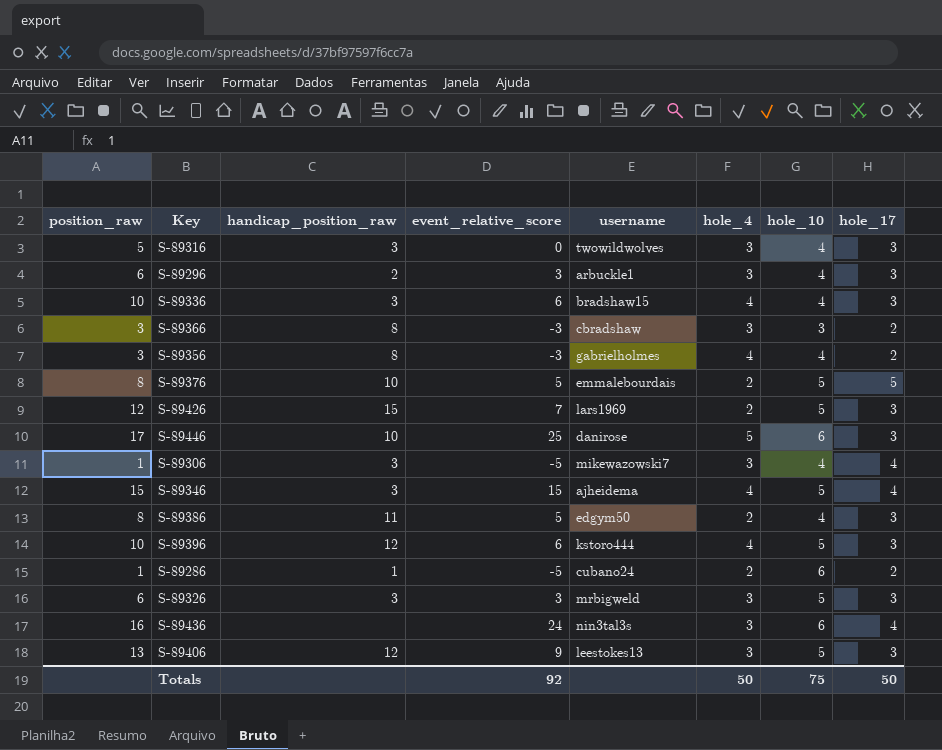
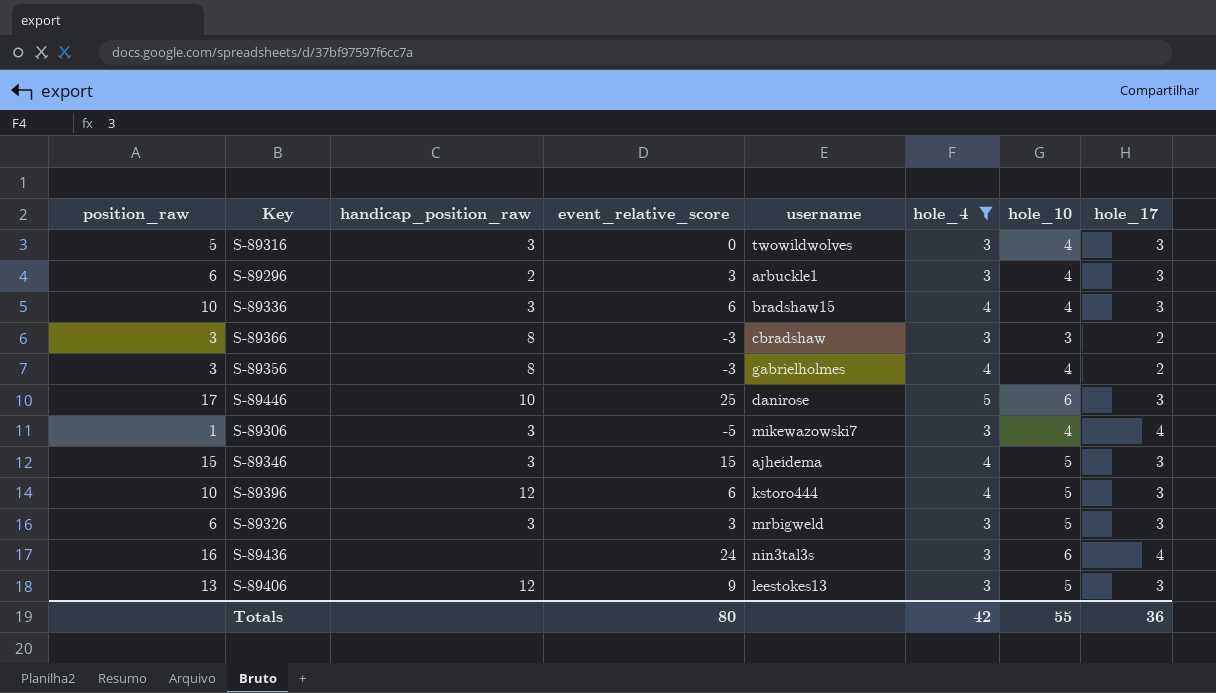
filter: none -> hole_4 != 2
S-89346 | hole_17: 4 -> 3
Totals | event_relative_score: 92 -> 80
Totals | hole_4: 50 -> 42
Totals | hole_10: 75 -> 55
Totals | hole_17: 50 -> 36

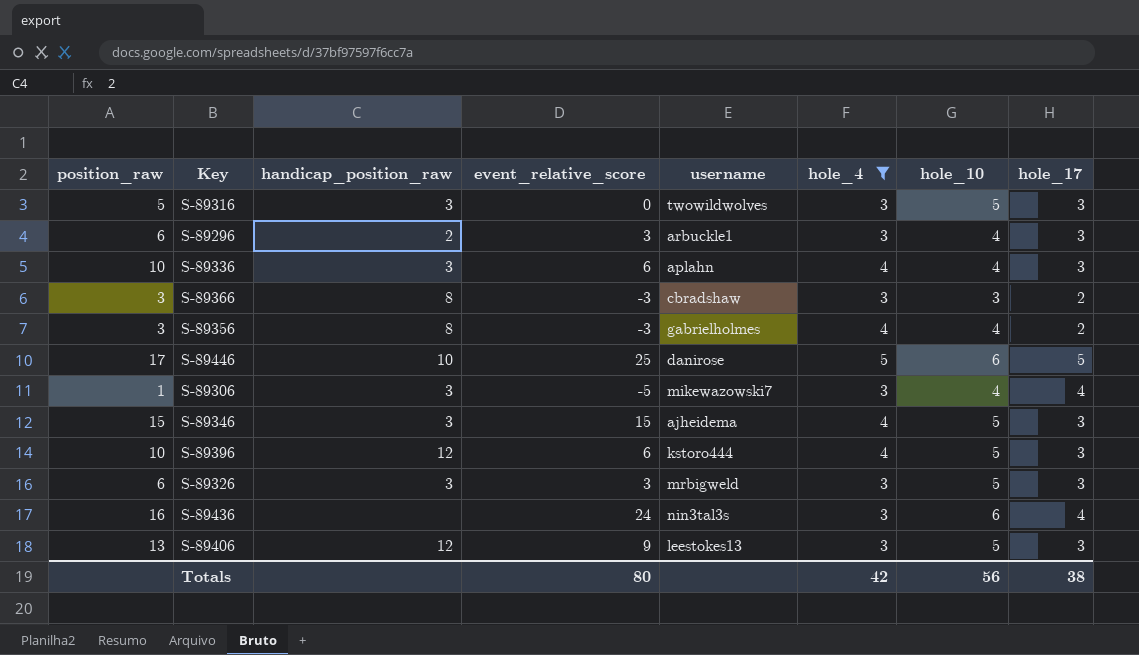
S-89316 | hole_10: 4 -> 5
S-89336 | username: bradshaw15 -> aplahn
S-89446 | hole_17: 3 -> 5
Totals | hole_10: 55 -> 56
Totals | hole_17: 36 -> 38

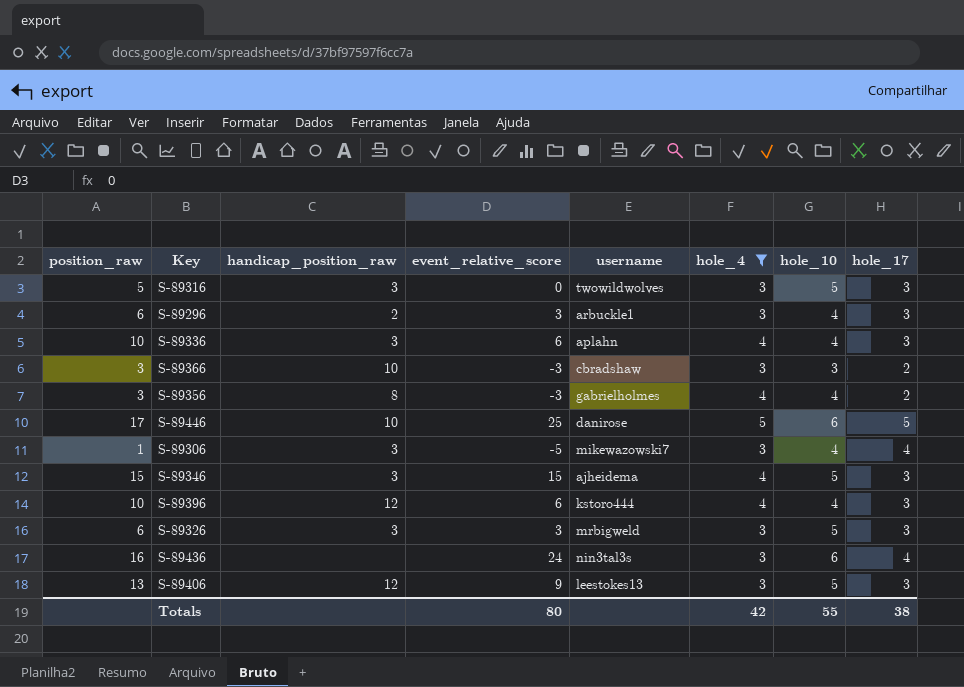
S-89366 | handicap_position_raw: 8 -> 10
S-89396 | hole_10: 5 -> 4
Totals | hole_10: 56 -> 55

